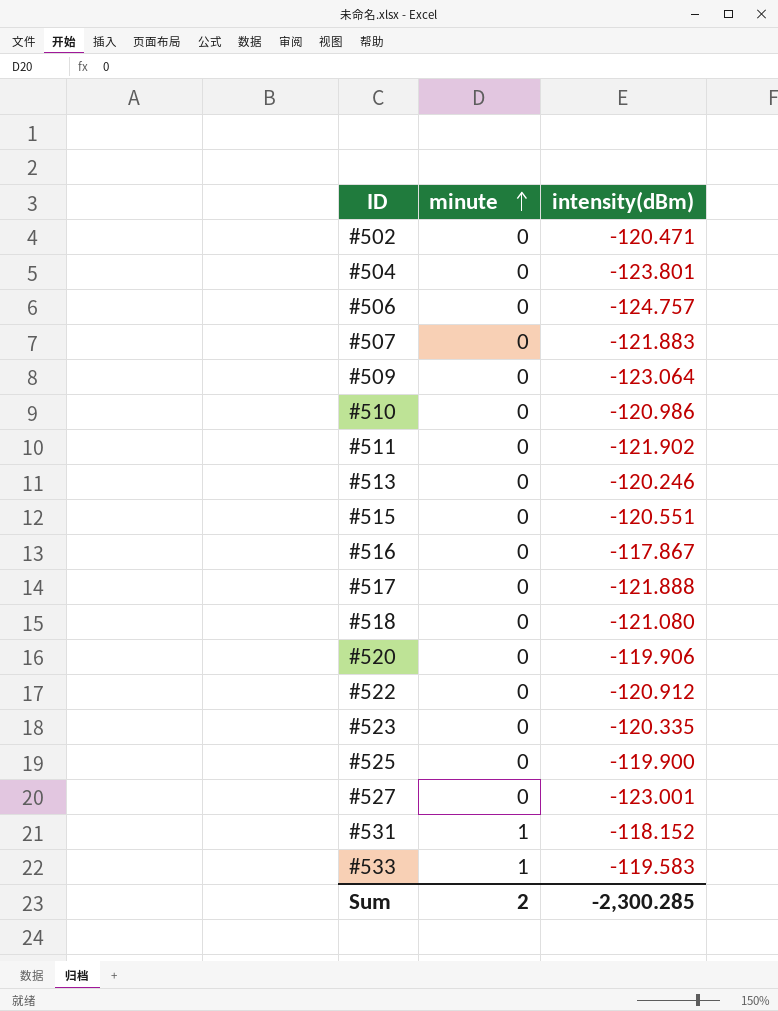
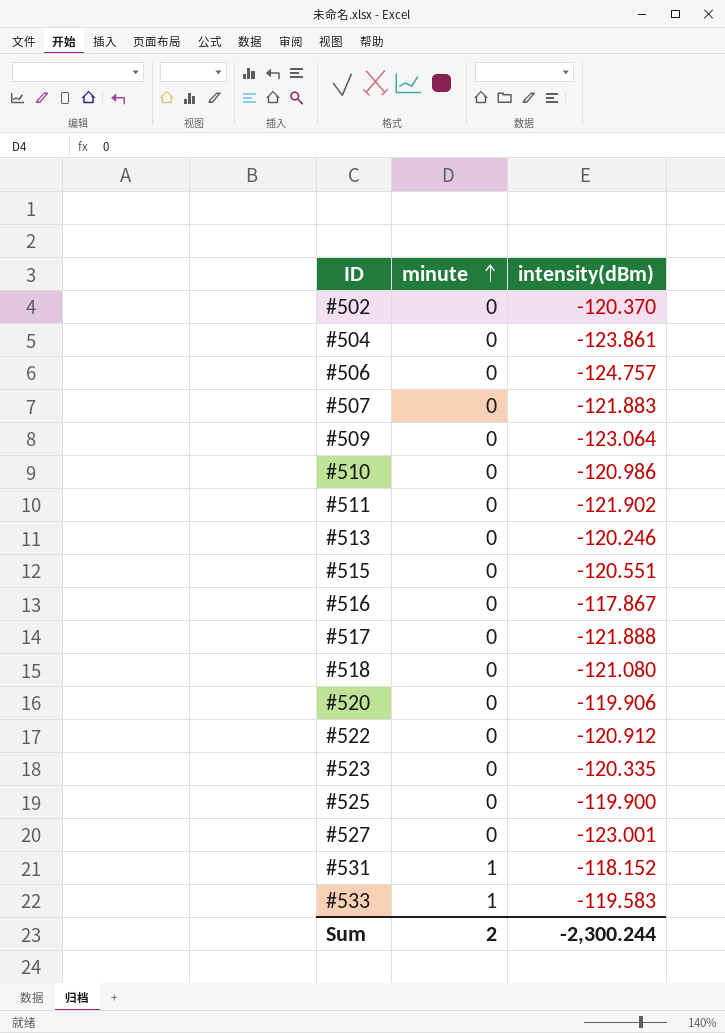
#502 | intensity(dBm): -120.471 -> -120.370
#504 | intensity(dBm): -123.801 -> -123.861
Sum | intensity(dBm): -2,300.285 -> -2,300.244

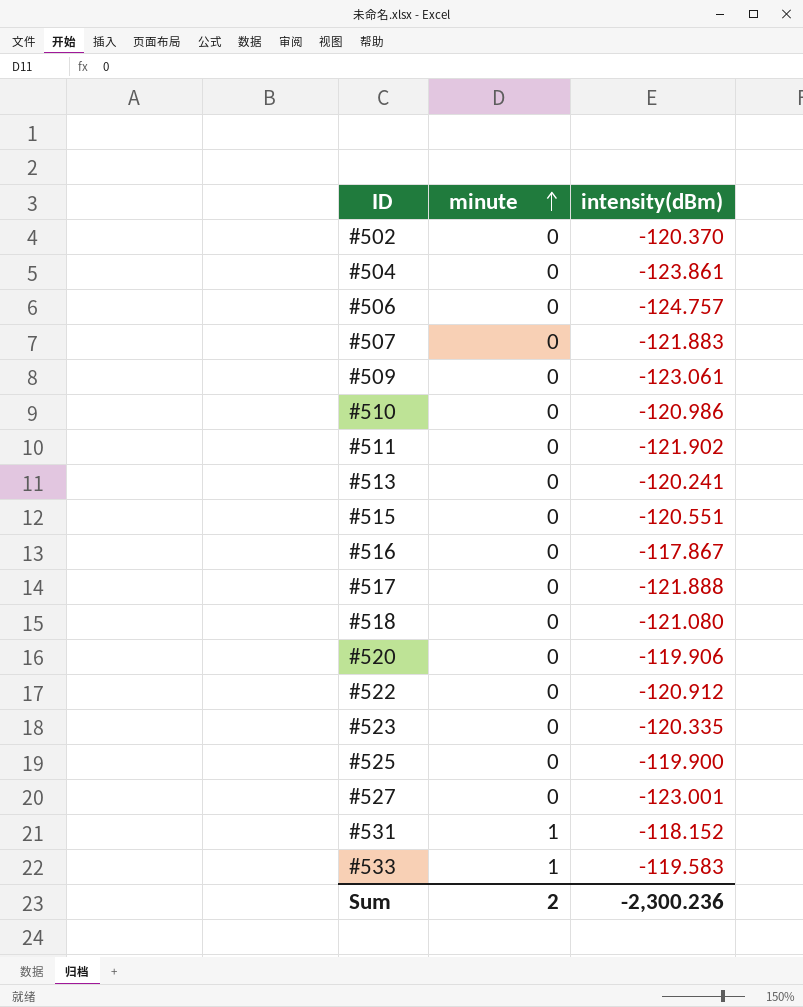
#509 | intensity(dBm): -123.064 -> -123.061
#513 | intensity(dBm): -120.246 -> -120.241
Sum | intensity(dBm): -2,300.244 -> -2,300.236

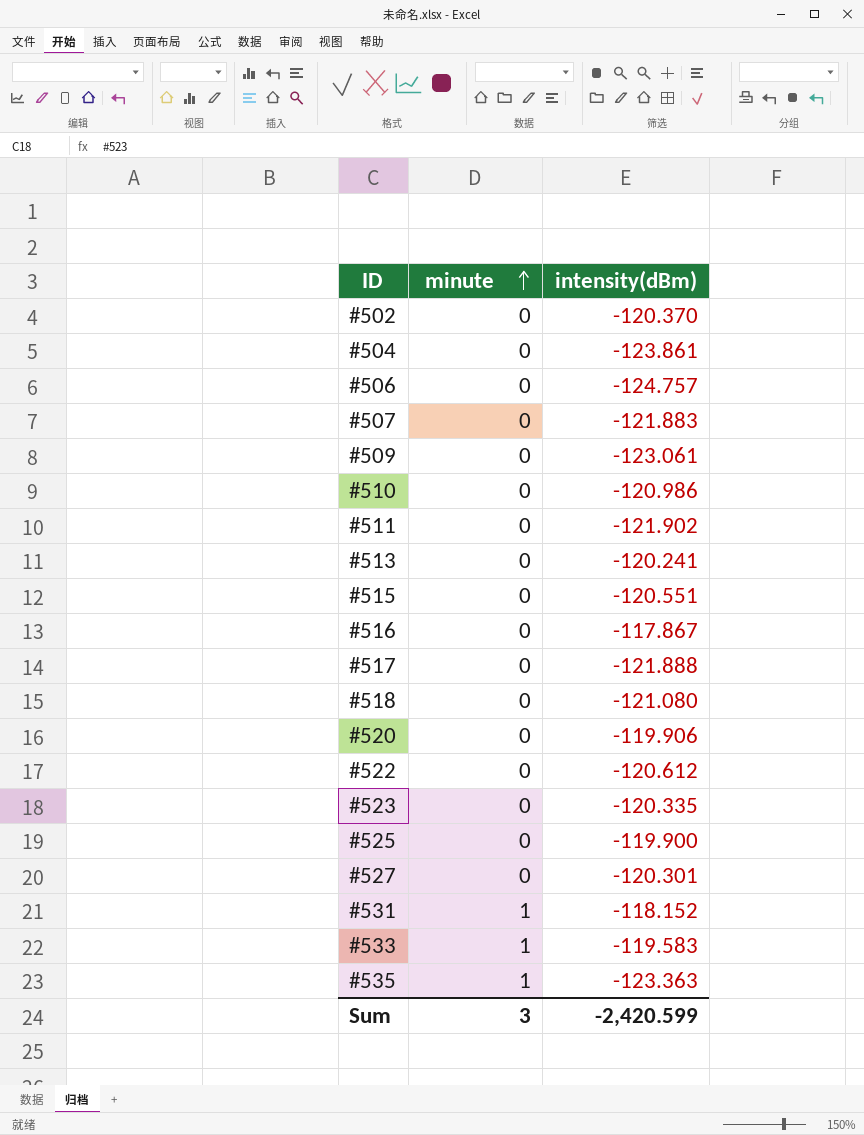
#522 | intensity(dBm): -120.912 -> -120.612
#527 | intensity(dBm): -123.001 -> -120.301
row #535: none -> 1 | -123.363
Sum | minute: 2 -> 3
Sum | intensity(dBm): -2,300.236 -> -2,420.599

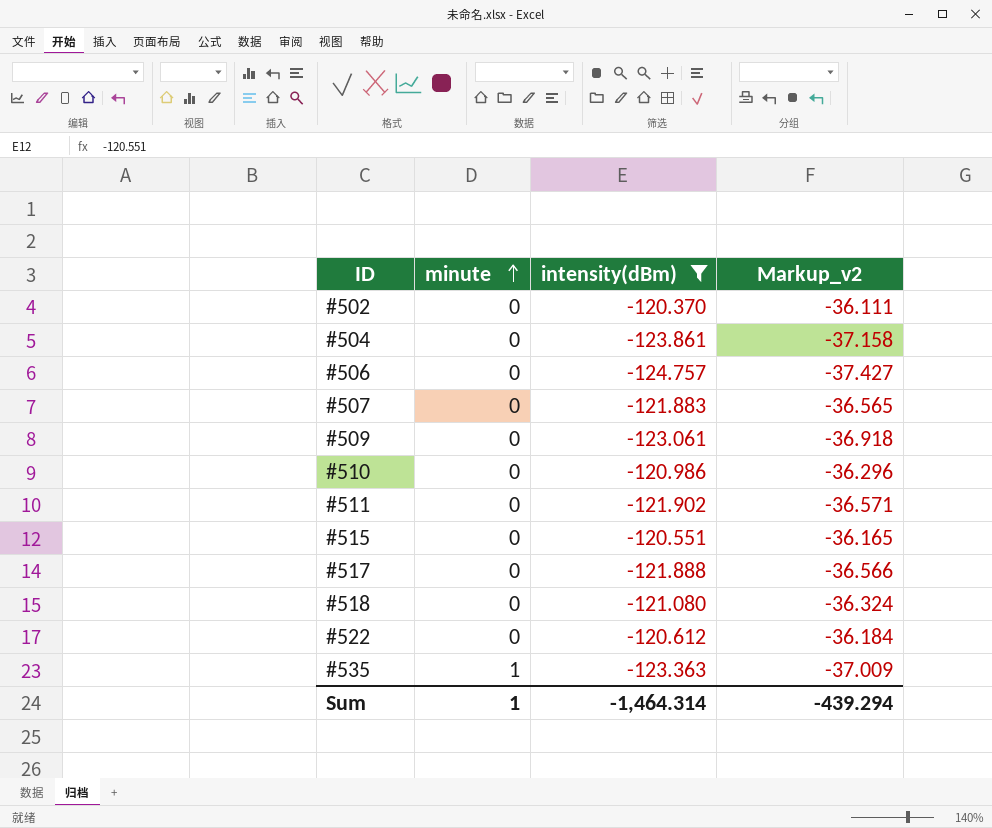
filter: none -> intensity(dBm) <= -120.370
column Markup_v2 | formula: none -> [intensity(dBm)] * 0.3
Sum | minute: 3 -> 1
Sum | intensity(dBm): -2,420.599 -> -1,464.314

